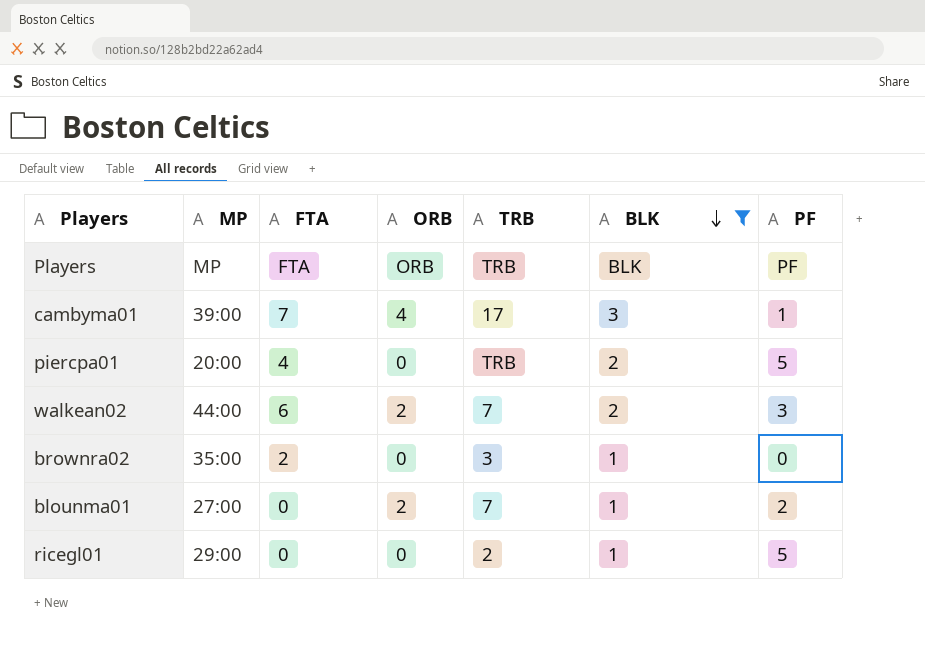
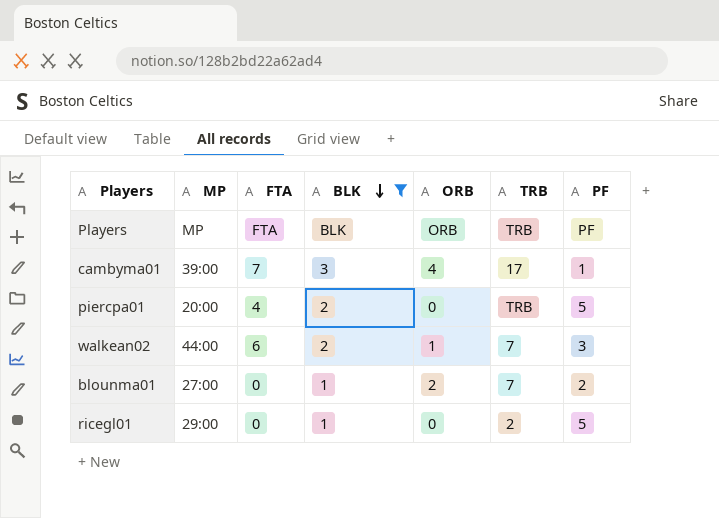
column BLK | position: 6 -> 4
row brownra02: 35:00 | 2 | 0 | 3 | 1 | 0 -> none
walkean02 | ORB: 2 -> 1

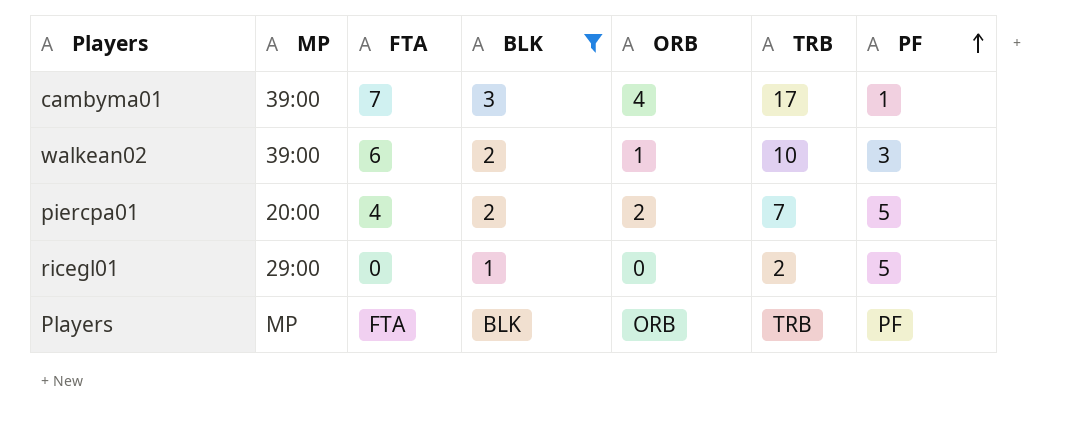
row order: BLK descending -> PF ascending
row blounma01: 27:00 | 0 | 1 | 2 | 7 | 2 -> none
walkean02 | MP: 44:00 -> 39:00
walkean02 | TRB: 7 -> 10
piercpa01 | ORB: 0 -> 2
piercpa01 | TRB: TRB -> 7

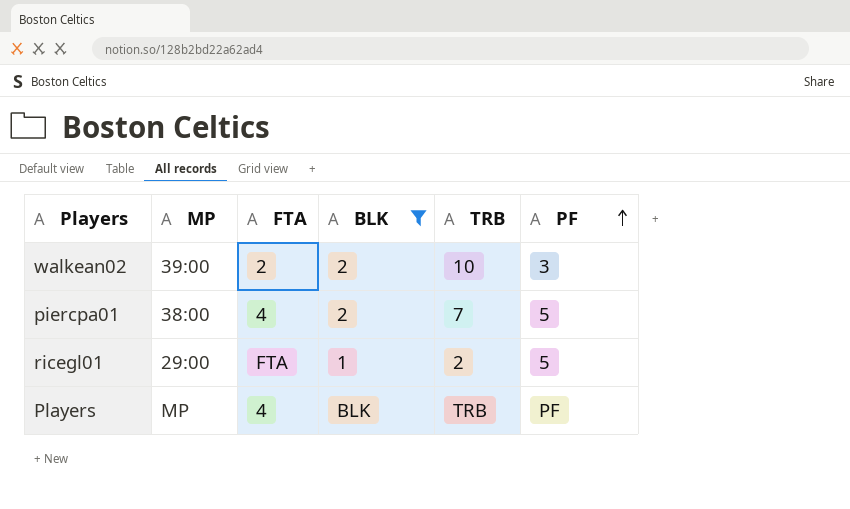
column ORB | position: 5 -> none
row cambyma01: 39:00 | 7 | 3 | 4 | 17 | 1 -> none
walkean02 | FTA: 6 -> 2
piercpa01 | MP: 20:00 -> 38:00
ricegl01 | FTA: 0 -> FTA
Players | FTA: FTA -> 4

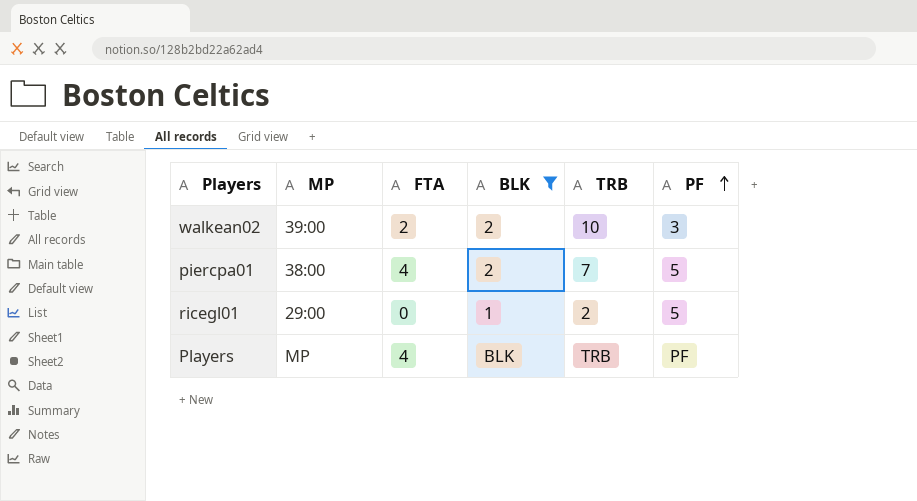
ricegl01 | FTA: FTA -> 0

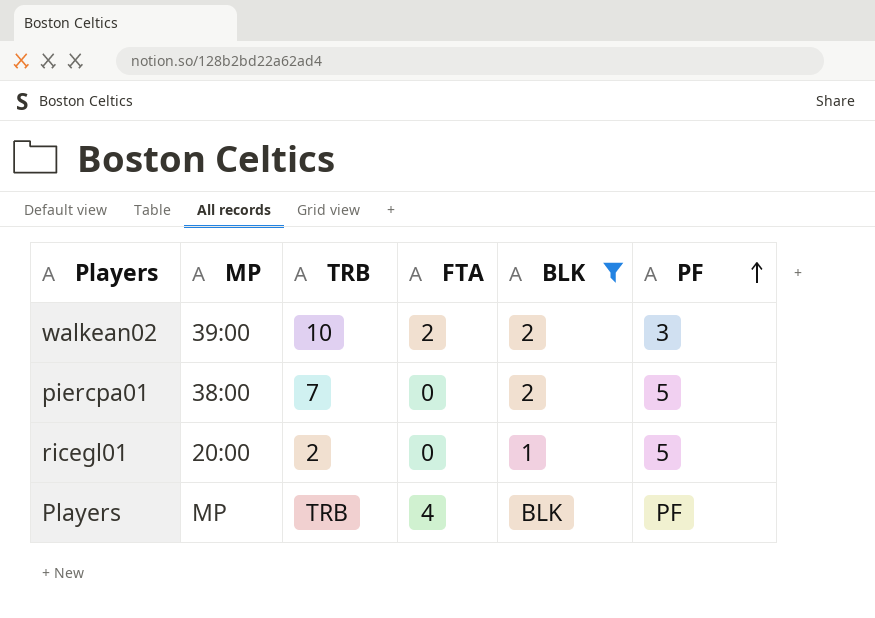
column TRB | position: 5 -> 3
piercpa01 | FTA: 4 -> 0
ricegl01 | MP: 29:00 -> 20:00

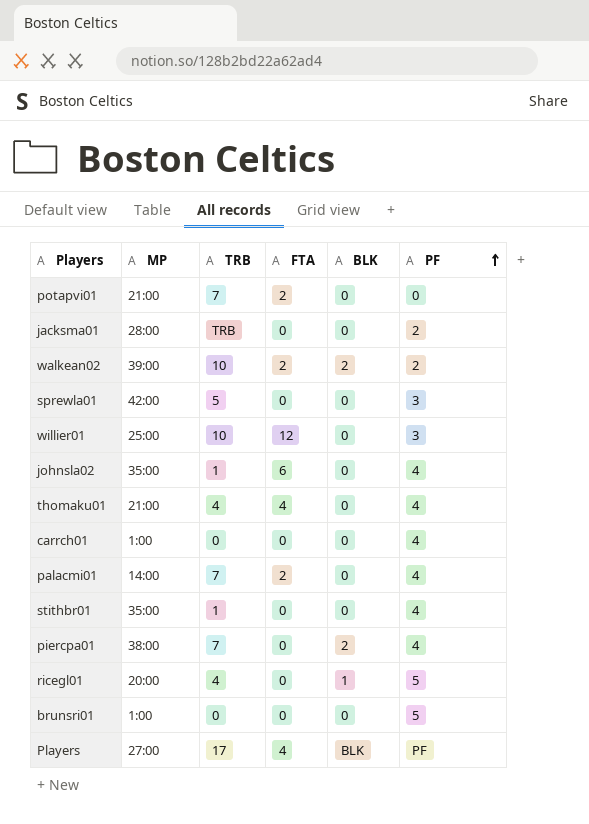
filter: BLK != 0 -> none
walkean02 | PF: 3 -> 2
piercpa01 | PF: 5 -> 4
ricegl01 | TRB: 2 -> 4
Players | MP: MP -> 27:00
Players | TRB: TRB -> 17

